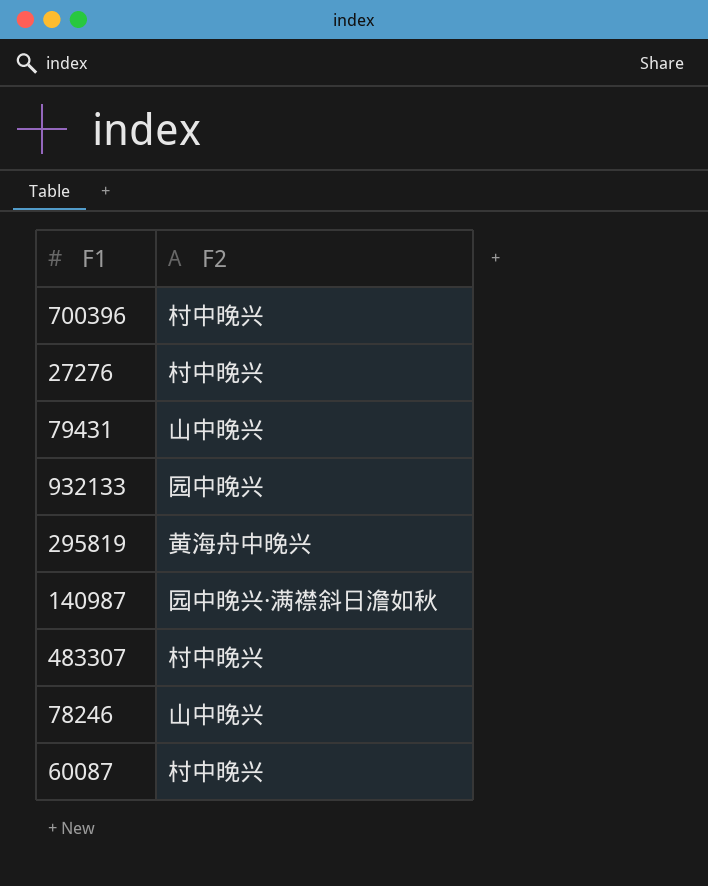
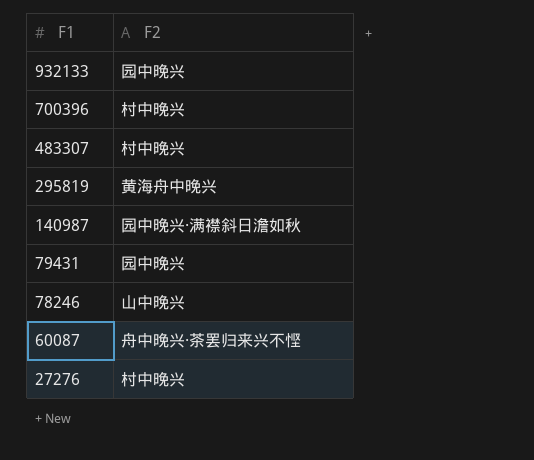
row order: none -> F1 descending
79431 | F2: 山中晚兴 -> 园中晚兴
60087 | F2: 村中晚兴 -> 舟中晚兴·茶罢归来兴不悭

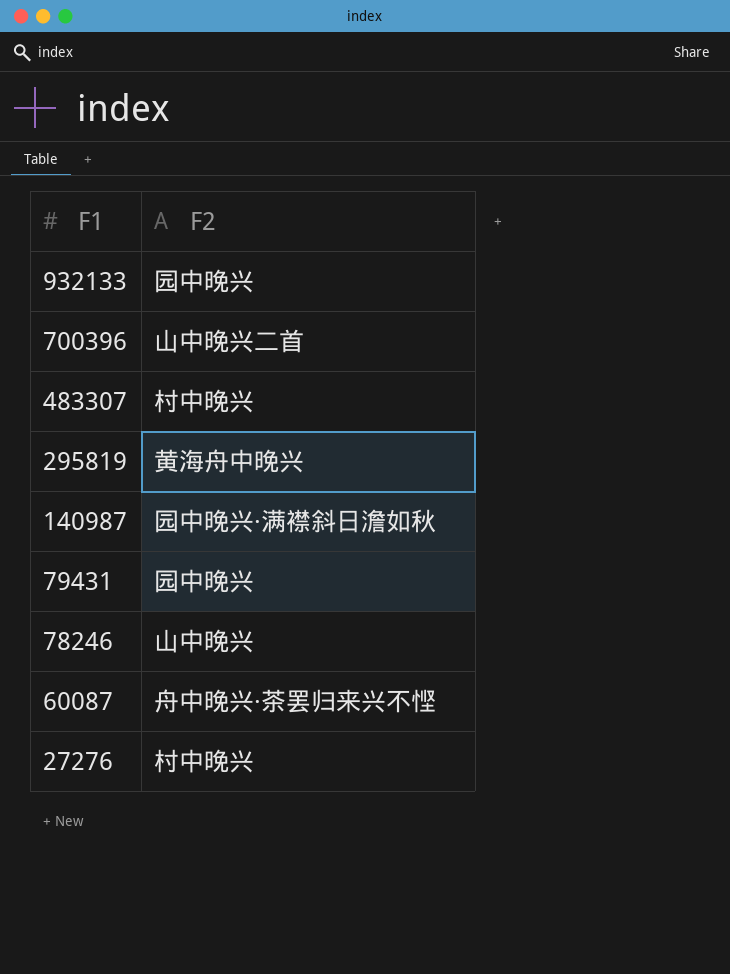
700396 | F2: 村中晚兴 -> 山中晚兴二首

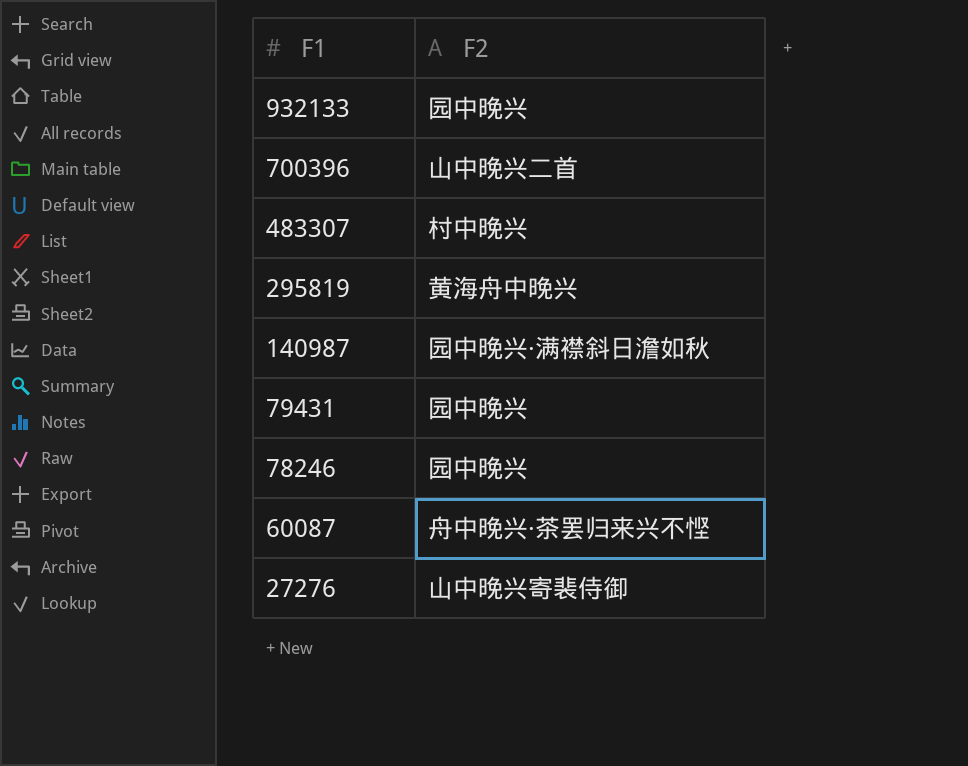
78246 | F2: 山中晚兴 -> 园中晚兴
27276 | F2: 村中晚兴 -> 山中晚兴寄裴侍御

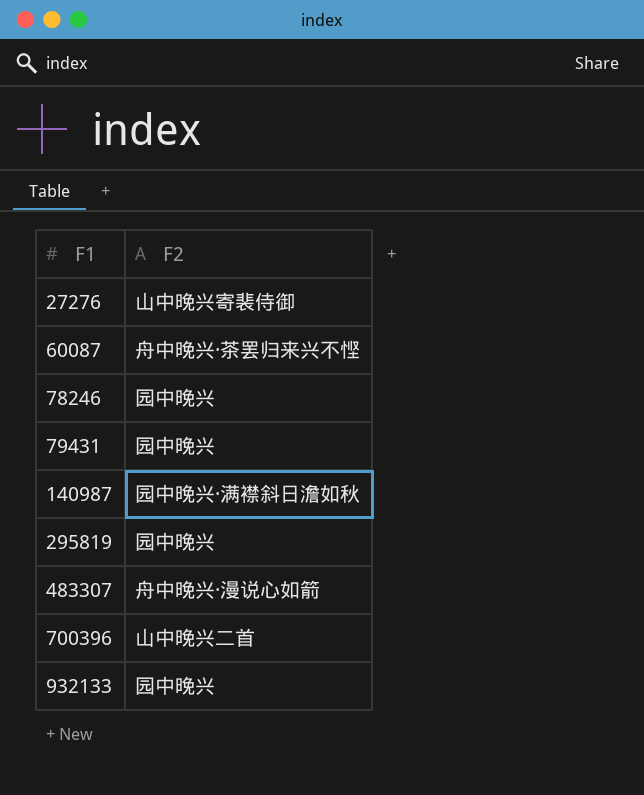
row order: F1 descending -> F1 ascending
295819 | F2: 黄海舟中晚兴 -> 园中晚兴
483307 | F2: 村中晚兴 -> 舟中晚兴·漫说心如箭

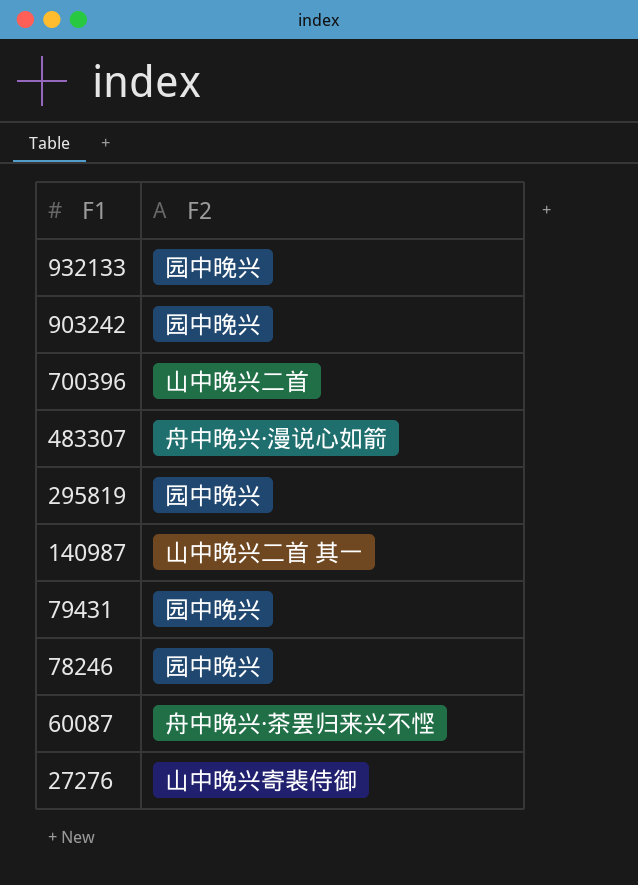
row order: F1 ascending -> F1 descending
row 903242: none -> 园中晚兴
140987 | F2: 园中晚兴·满襟斜日澹如秋 -> 山中晚兴二首 其一

